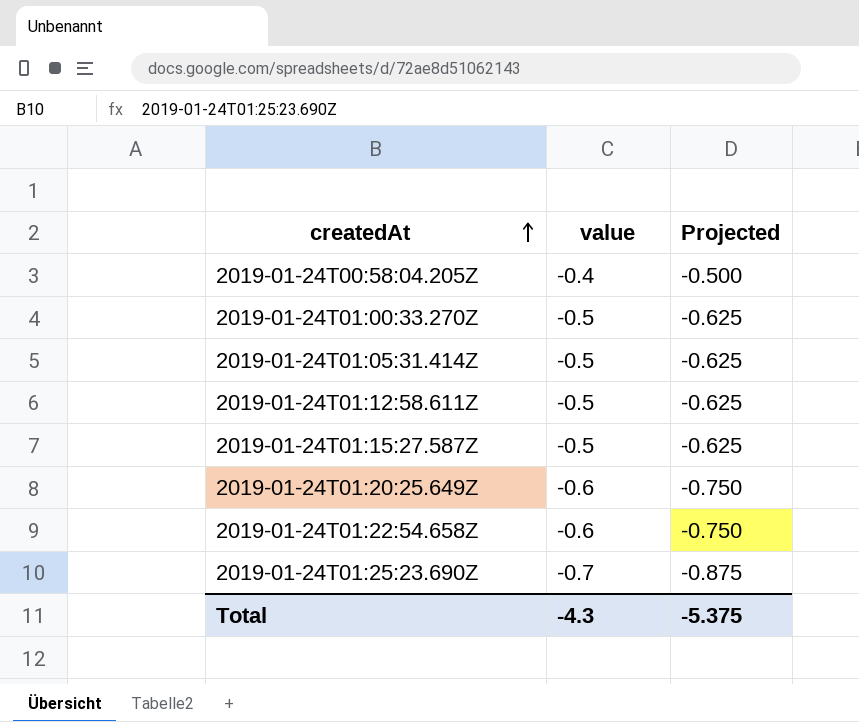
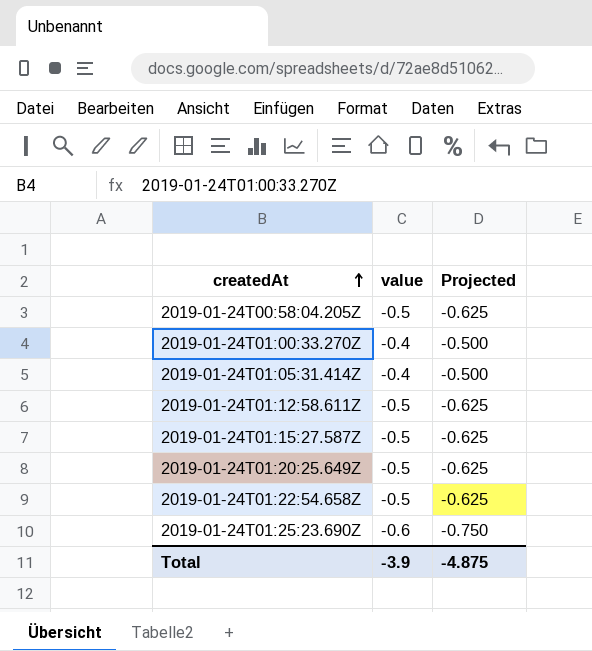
2019-01-24T00:58:04.205Z | value: -0.4 -> -0.5
2019-01-24T00:58:04.205Z | Projected: -0.500 -> -0.625
2019-01-24T01:00:33.270Z | value: -0.5 -> -0.4
2019-01-24T01:00:33.270Z | Projected: -0.625 -> -0.500
2019-01-24T01:05:31.414Z | value: -0.5 -> -0.4
2019-01-24T01:05:31.414Z | Projected: -0.625 -> -0.500
2019-01-24T01:20:25.649Z | value: -0.6 -> -0.5
2019-01-24T01:20:25.649Z | Projected: -0.750 -> -0.625
2019-01-24T01:22:54.658Z | value: -0.6 -> -0.5
2019-01-24T01:22:54.658Z | Projected: -0.750 -> -0.625
2019-01-24T01:25:23.690Z | value: -0.7 -> -0.6
2019-01-24T01:25:23.690Z | Projected: -0.875 -> -0.750
Total | value: -4.3 -> -3.9
Total | Projected: -5.375 -> -4.875

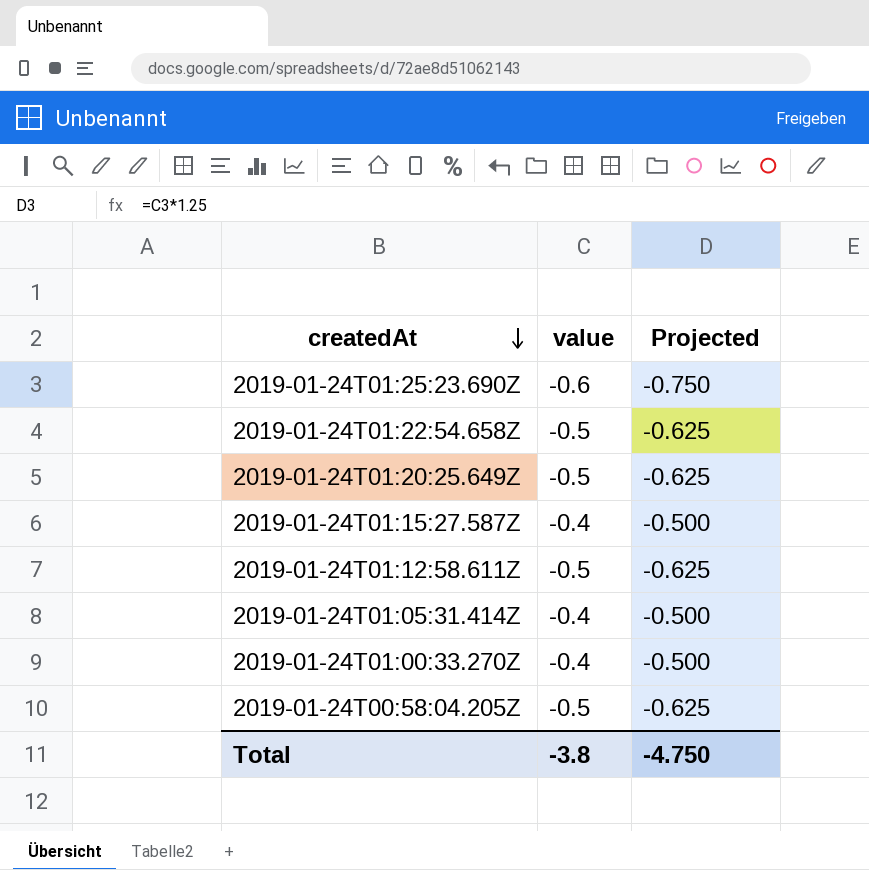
row order: createdAt ascending -> createdAt descending
2019-01-24T01:15:27.587Z | value: -0.5 -> -0.4
2019-01-24T01:15:27.587Z | Projected: -0.625 -> -0.500
Total | value: -3.9 -> -3.8
Total | Projected: -4.875 -> -4.750

